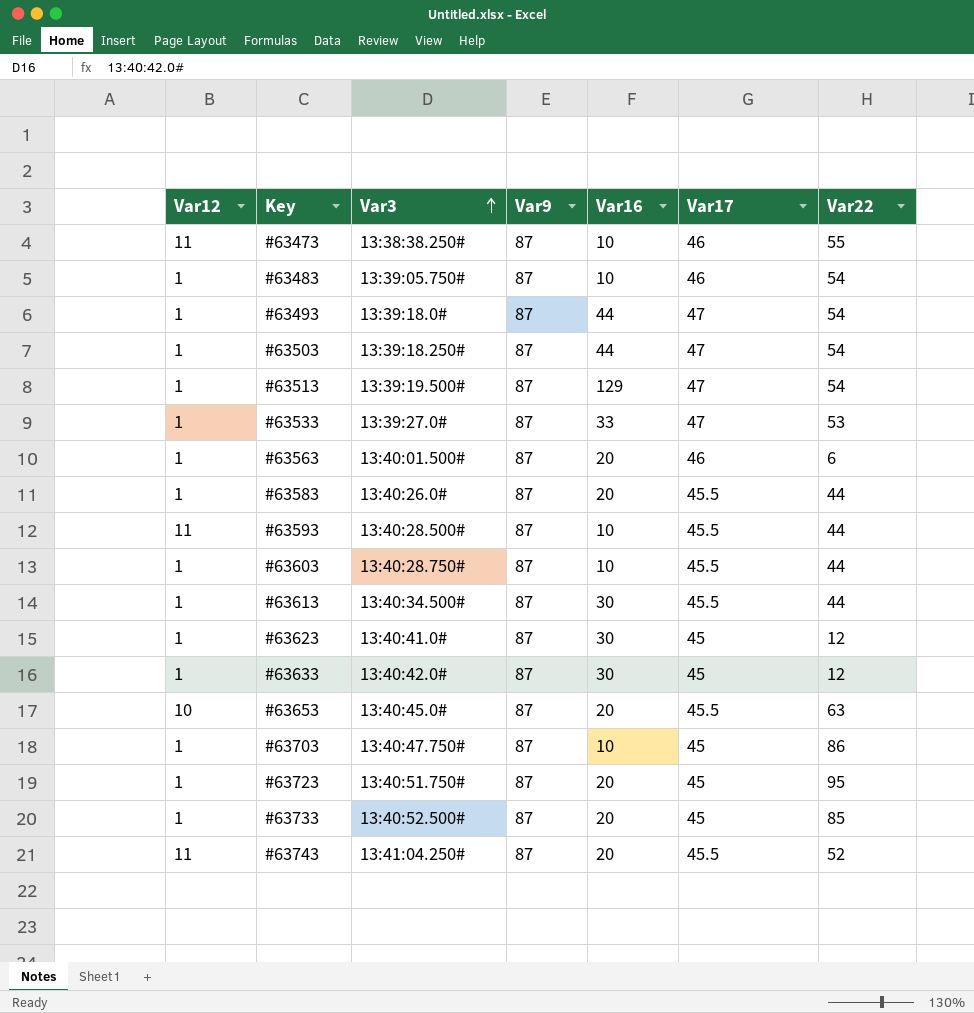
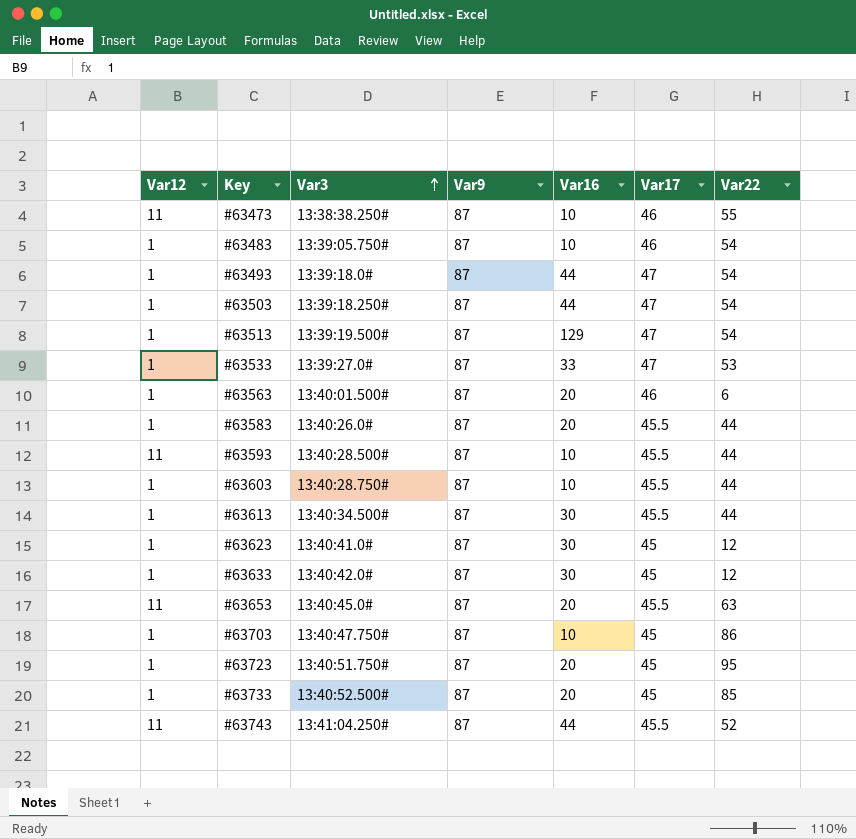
#63653 | Var12: 10 -> 11
#63743 | Var16: 20 -> 44

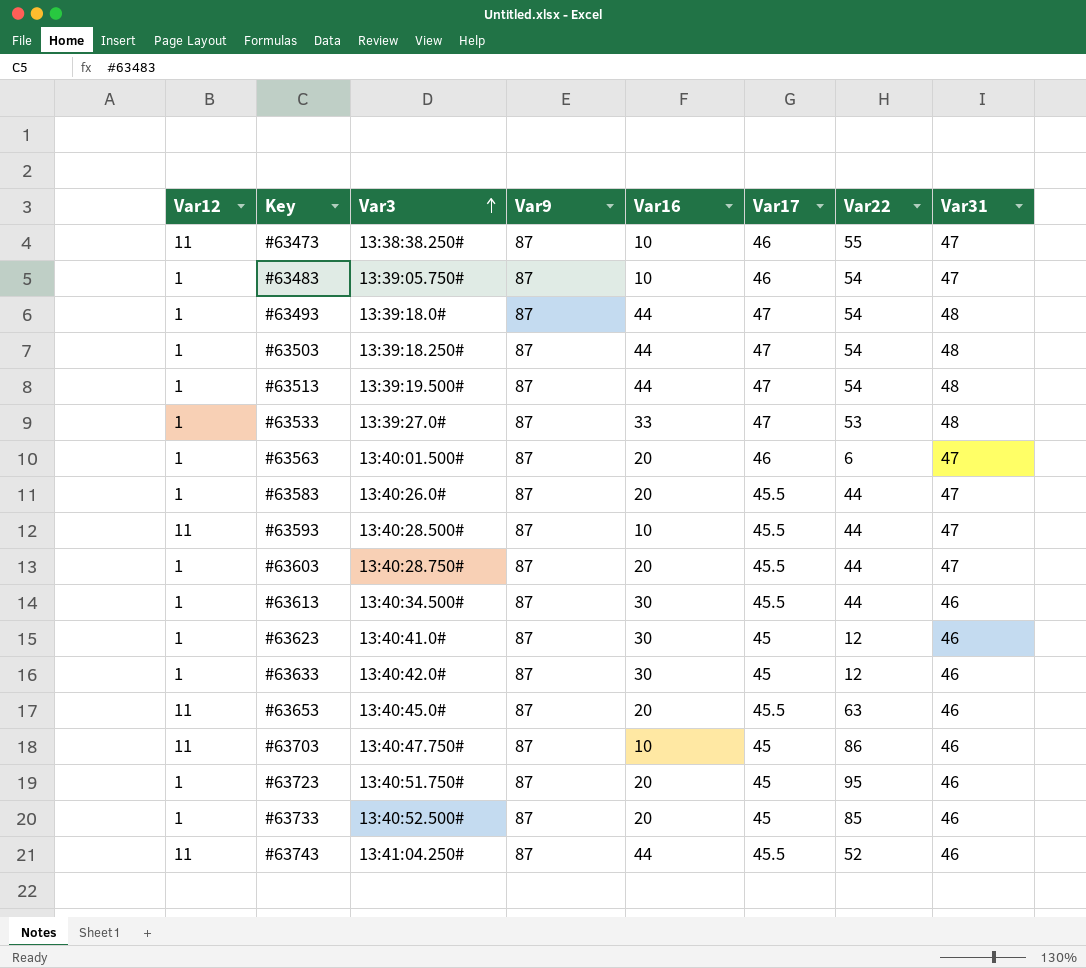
column Var31 | position: none -> 8
#63513 | Var16: 129 -> 44
#63603 | Var16: 10 -> 20
#63703 | Var12: 1 -> 11

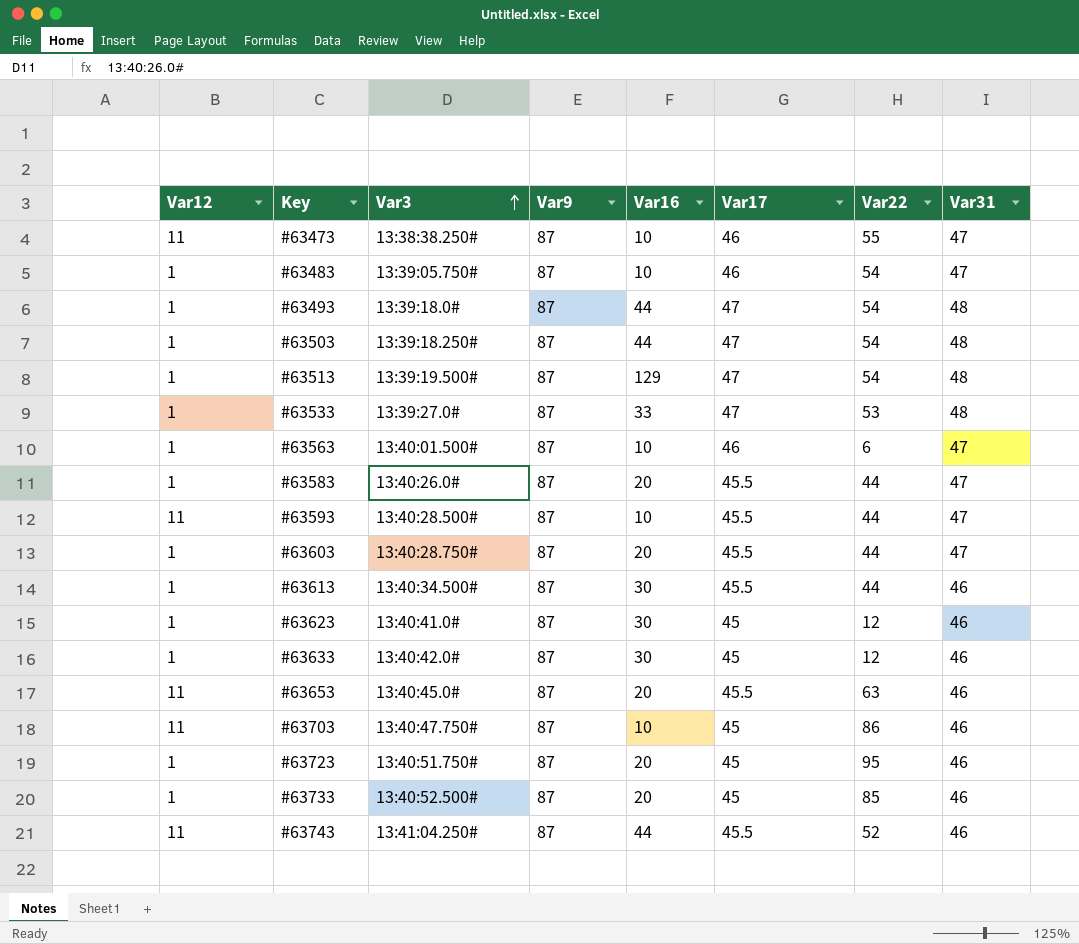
#63513 | Var16: 44 -> 129
#63563 | Var16: 20 -> 10

